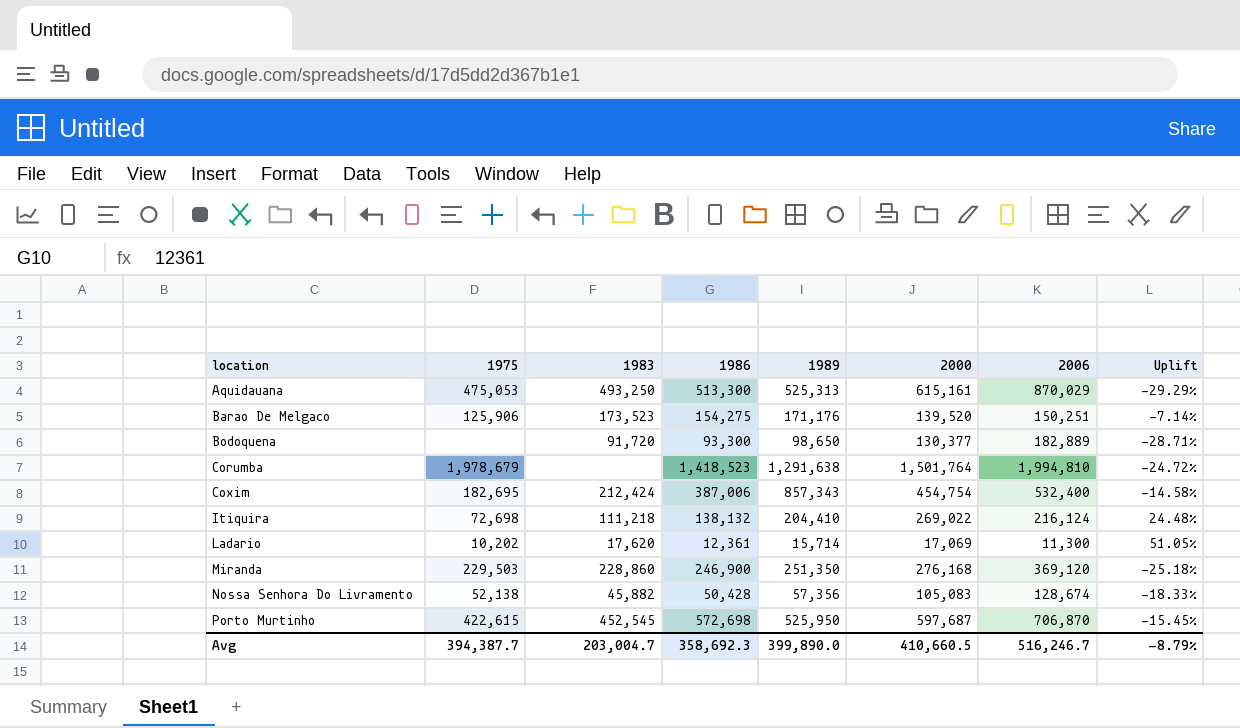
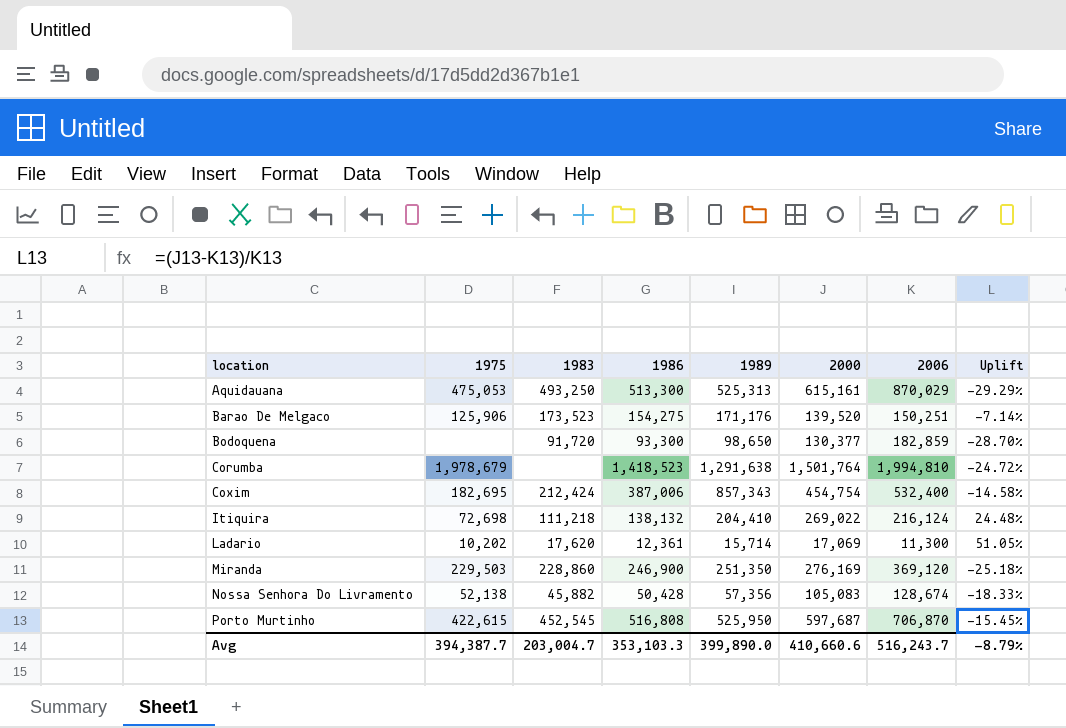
Bodoquena | 2006: 182,889 -> 182,859
Bodoquena | Uplift: -28.71% -> -28.70%
Miranda | 2000: 276,168 -> 276,169
Porto Murtinho | 1986: 572,698 -> 516,808
Avg | 1986: 358,692.3 -> 353,103.3
Avg | 2000: 410,660.5 -> 410,660.6
Avg | 2006: 516,246.7 -> 516,243.7

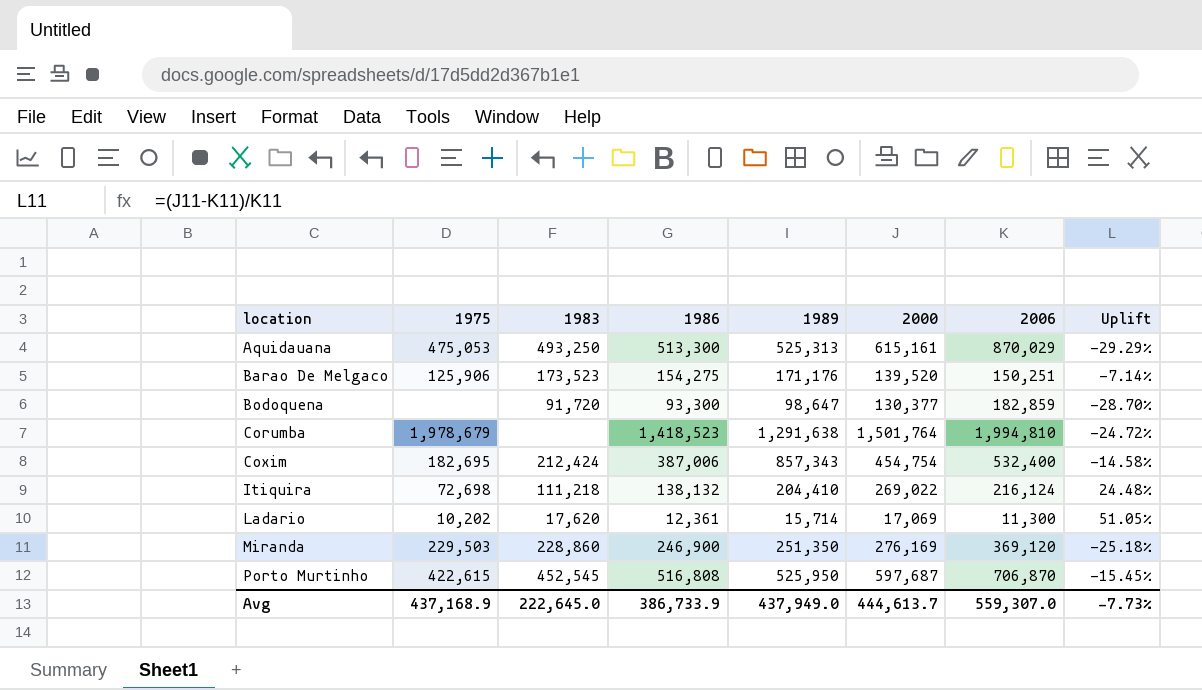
row Nossa Senhora Do Livramento: 52,138 | 45,882 | 50,428 | 57,356 | 105,083 | 128,674 | -18.33% -> none
Bodoquena | 1989: 98,650 -> 98,647
Avg | 1975: 394,387.7 -> 437,168.9
Avg | 1983: 203,004.7 -> 222,645.0
Avg | 1986: 353,103.3 -> 386,733.9
Avg | 1989: 399,890.0 -> 437,949.0
Avg | 2000: 410,660.6 -> 444,613.7
Avg | 2006: 516,243.7 -> 559,307.0
Avg | Uplift: -8.79% -> -7.73%

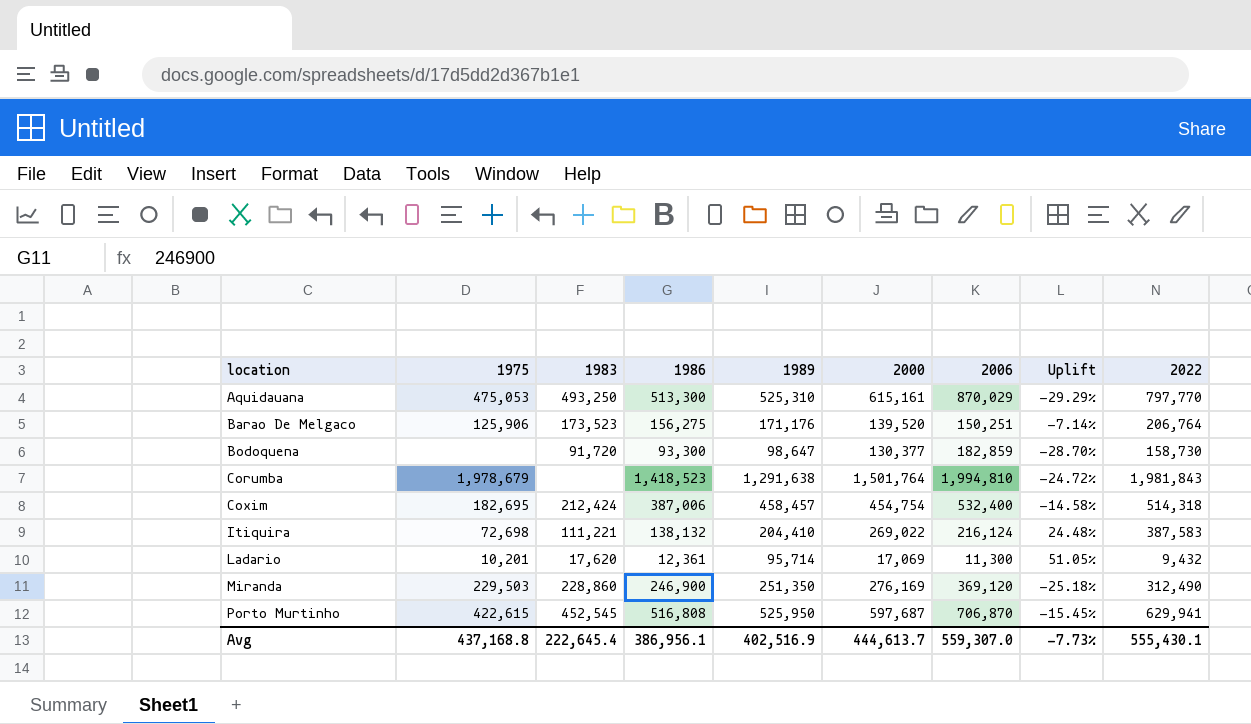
column 2022 | position: none -> 9
Aquidauana | 1989: 525,313 -> 525,310
Barao De Melgaco | 1986: 154,275 -> 156,275
Coxim | 1989: 857,343 -> 458,457
Itiquira | 1983: 111,218 -> 111,221
Ladario | 1975: 10,202 -> 10,201
Ladario | 1989: 15,714 -> 95,714
Avg | 1975: 437,168.9 -> 437,168.8
Avg | 1983: 222,645.0 -> 222,645.4
Avg | 1986: 386,733.9 -> 386,956.1
Avg | 1989: 437,949.0 -> 402,516.9

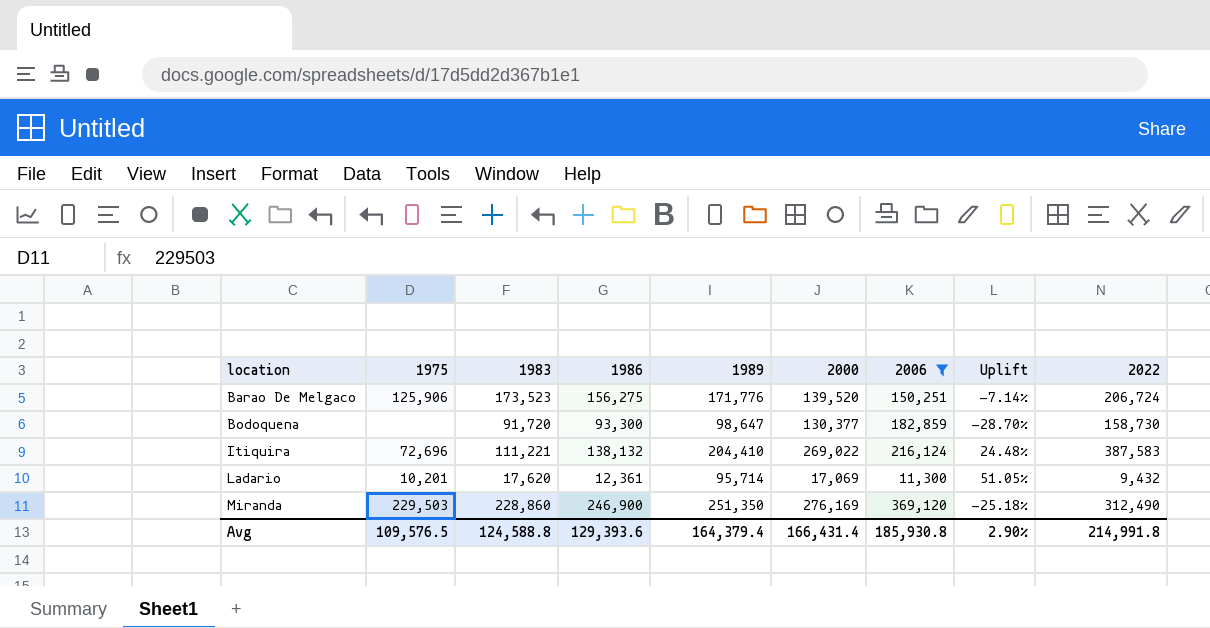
filter: none -> 2006 <= 369,120
Barao De Melgaco | 1989: 171,176 -> 171,776
Barao De Melgaco | 2022: 206,764 -> 206,724
Itiquira | 1975: 72,698 -> 72,696
Avg | 1975: 437,168.8 -> 109,576.5
Avg | 1983: 222,645.4 -> 124,588.8
Avg | 1986: 386,956.1 -> 129,393.6
Avg | 1989: 402,516.9 -> 164,379.4
Avg | 2000: 444,613.7 -> 166,431.4
Avg | 2006: 559,307.0 -> 185,930.8
Avg | Uplift: -7.73% -> 2.90%
Avg | 2022: 555,430.1 -> 214,991.8

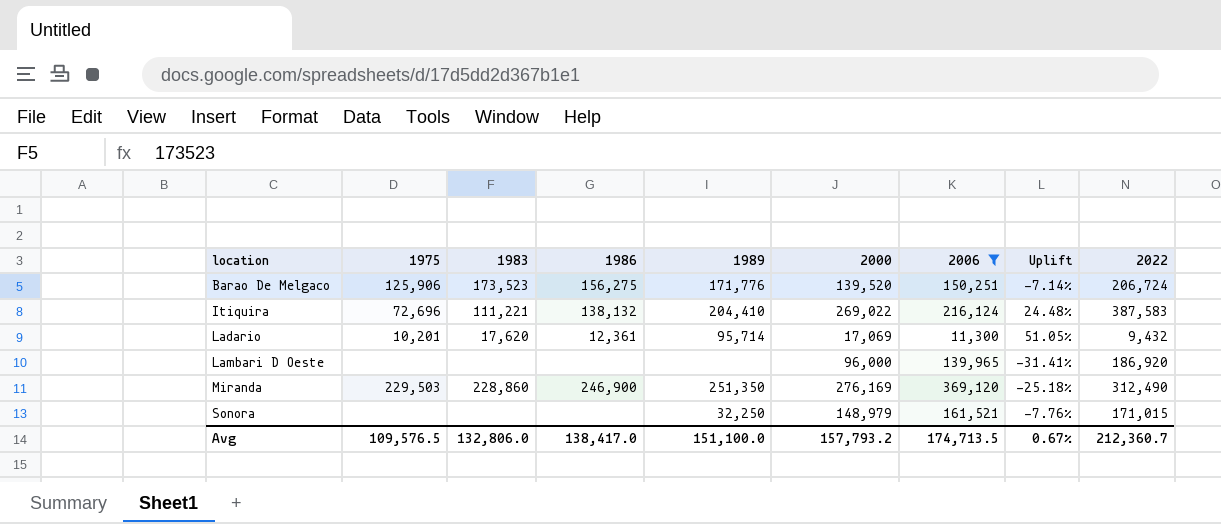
row Bodoquena: none | 91,720 | 93,300 | 98,647 | 130,377 | 182,859 | -28.70% | 158,730 -> none
row Lambari D Oeste: none -> none | none | none | none | 96,000 | 139,965 | -31.41% | 186,920
row Sonora: none -> none | none | none | 32,250 | 148,979 | 161,521 | -7.76% | 171,015
Avg | 1983: 124,588.8 -> 132,806.0
Avg | 1986: 129,393.6 -> 138,417.0
Avg | 1989: 164,379.4 -> 151,100.0
Avg | 2000: 166,431.4 -> 157,793.2
Avg | 2006: 185,930.8 -> 174,713.5
Avg | Uplift: 2.90% -> 0.67%
Avg | 2022: 214,991.8 -> 212,360.7

